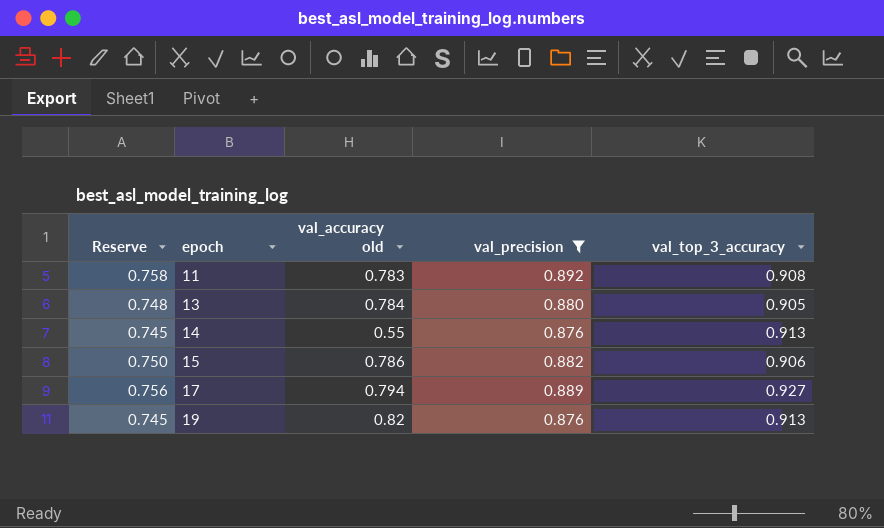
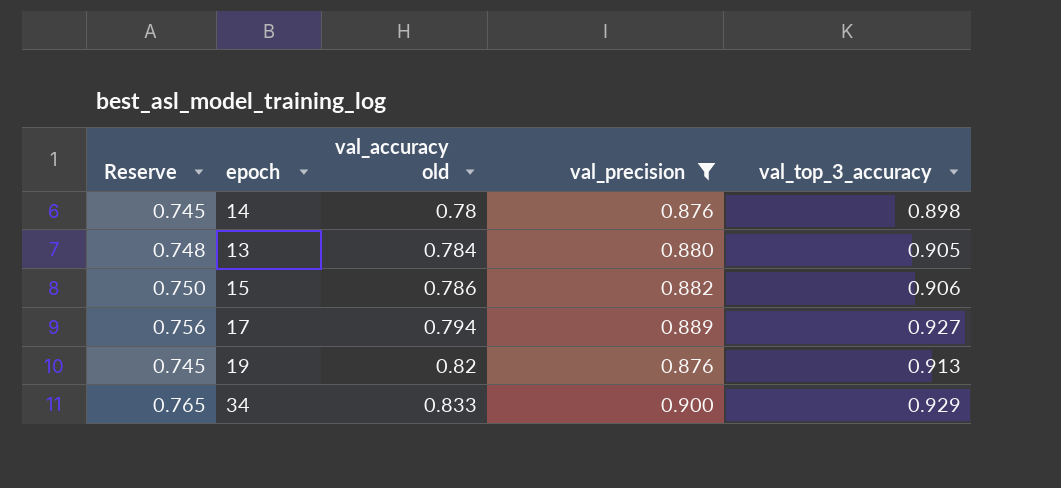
row order: epoch ascending -> val_accuracy old ascending
row 11: 0.758 | 0.783 | 0.892 | 0.908 -> none
14 | val_accuracy old: 0.55 -> 0.78
14 | val_top_3_accuracy: 0.913 -> 0.898
row 34: none -> 0.765 | 0.833 | 0.900 | 0.929

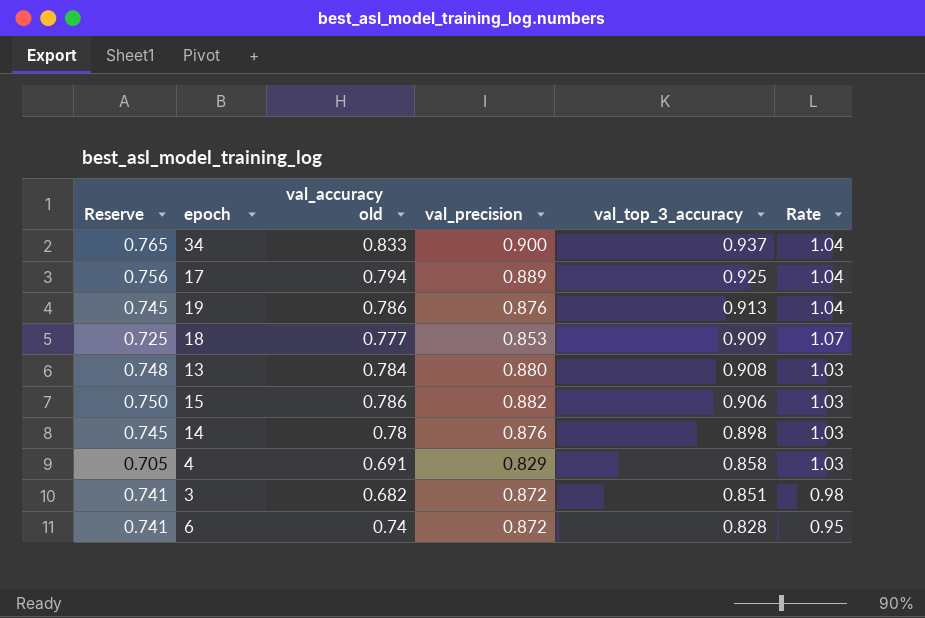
filter: val_precision >= 0.876 -> none
row order: val_accuracy old ascending -> val_top_3_accuracy descending
column Rate | formula: none -> [val_top_3_accuracy] / [val_precision]
34 | val_top_3_accuracy: 0.929 -> 0.937
17 | val_top_3_accuracy: 0.927 -> 0.925
19 | val_accuracy old: 0.82 -> 0.786
13 | val_top_3_accuracy: 0.905 -> 0.908

